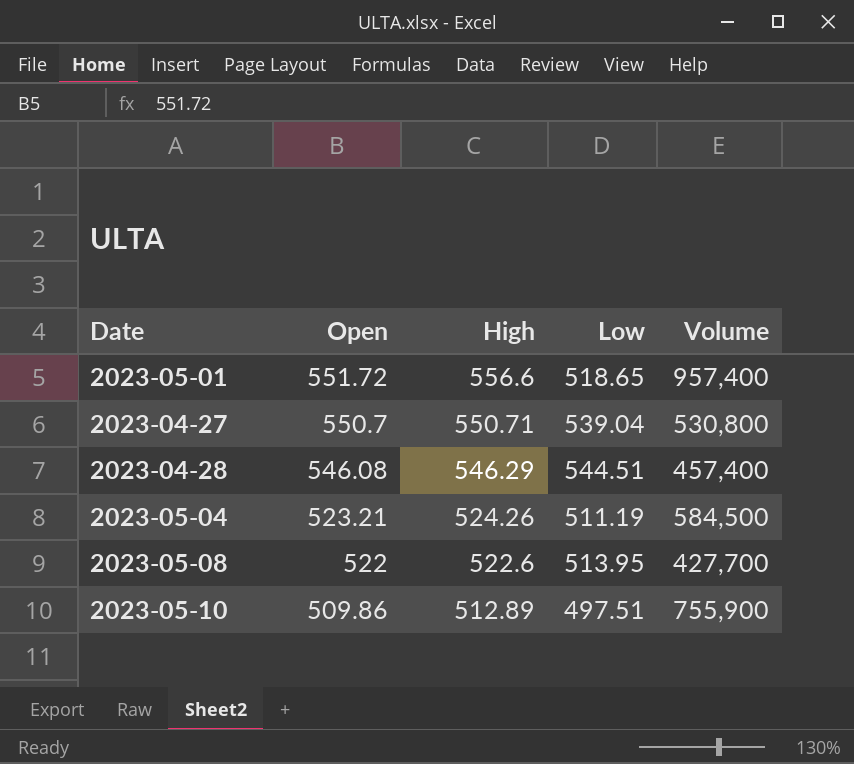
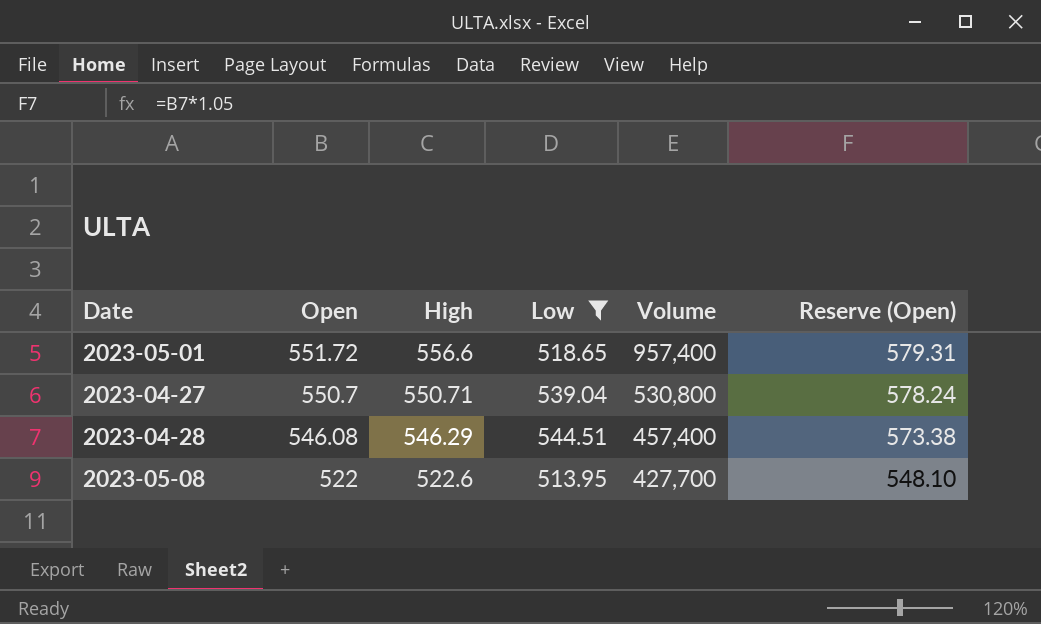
filter: none -> Low >= 513.95
column Reserve (Open) | formula: none -> [Open] * 1.05

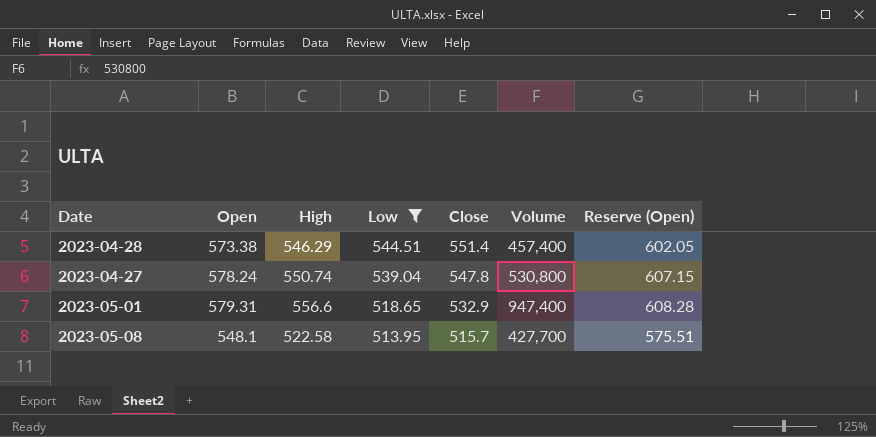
row order: Open descending -> Low descending
column Close | position: none -> 5
2023-04-28 | Open: 546.08 -> 573.38
2023-04-28 | Reserve (Open): 573.38 -> 602.05
2023-04-27 | Open: 550.7 -> 578.24
2023-04-27 | High: 550.71 -> 550.74
2023-04-27 | Reserve (Open): 578.24 -> 607.15
2023-05-01 | Open: 551.72 -> 579.31
2023-05-01 | Volume: 957,400 -> 947,400
2023-05-01 | Reserve (Open): 579.31 -> 608.28
2023-05-08 | Open: 522 -> 548.1
2023-05-08 | High: 522.6 -> 522.58
2023-05-08 | Reserve (Open): 548.10 -> 575.51

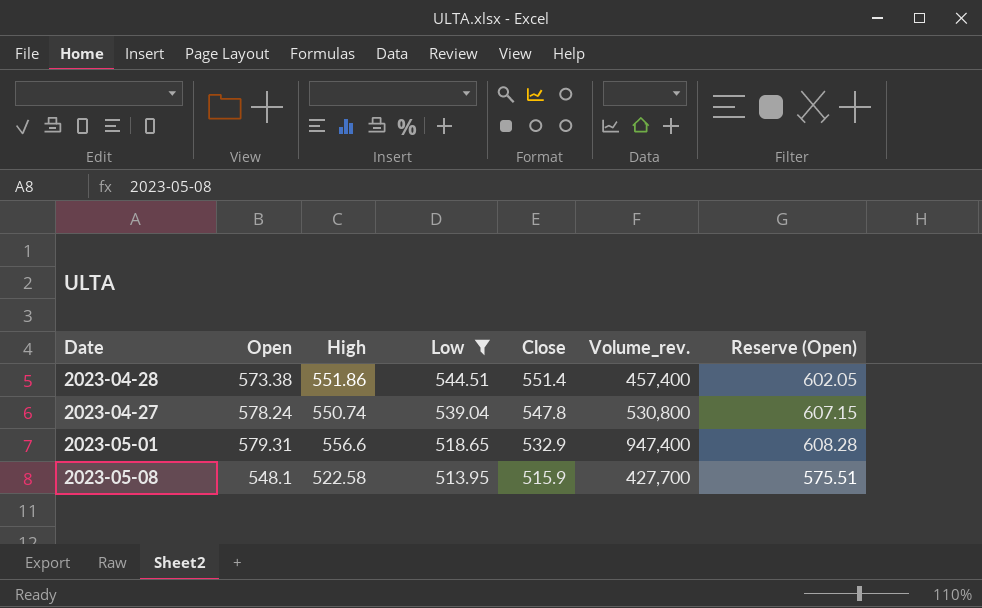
column name: Volume -> Volume_rev.
2023-04-28 | High: 546.29 -> 551.86
2023-05-08 | Close: 515.7 -> 515.9

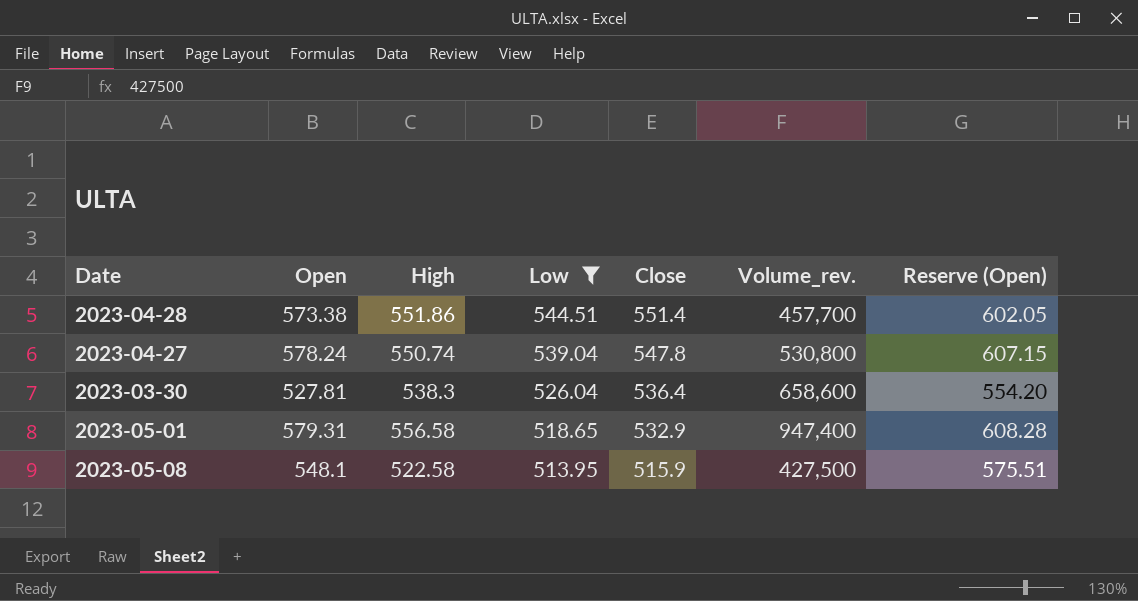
2023-04-28 | Volume_rev.: 457,400 -> 457,700
row 2023-03-30: none -> 527.81 | 538.3 | 526.04 | 536.4 | 658,600 | 554.20
2023-05-01 | High: 556.6 -> 556.58
2023-05-08 | Volume_rev.: 427,700 -> 427,500

